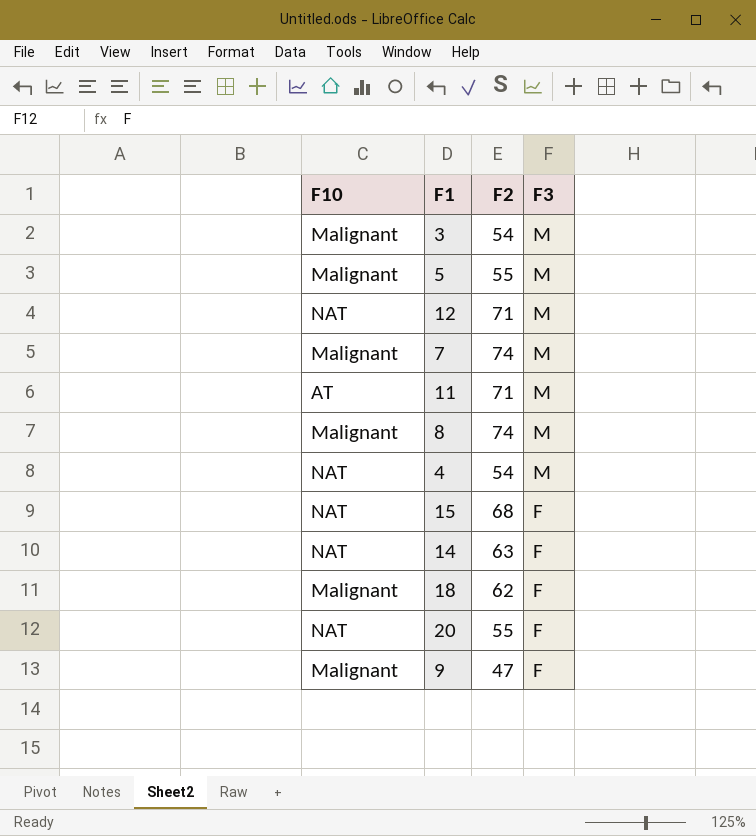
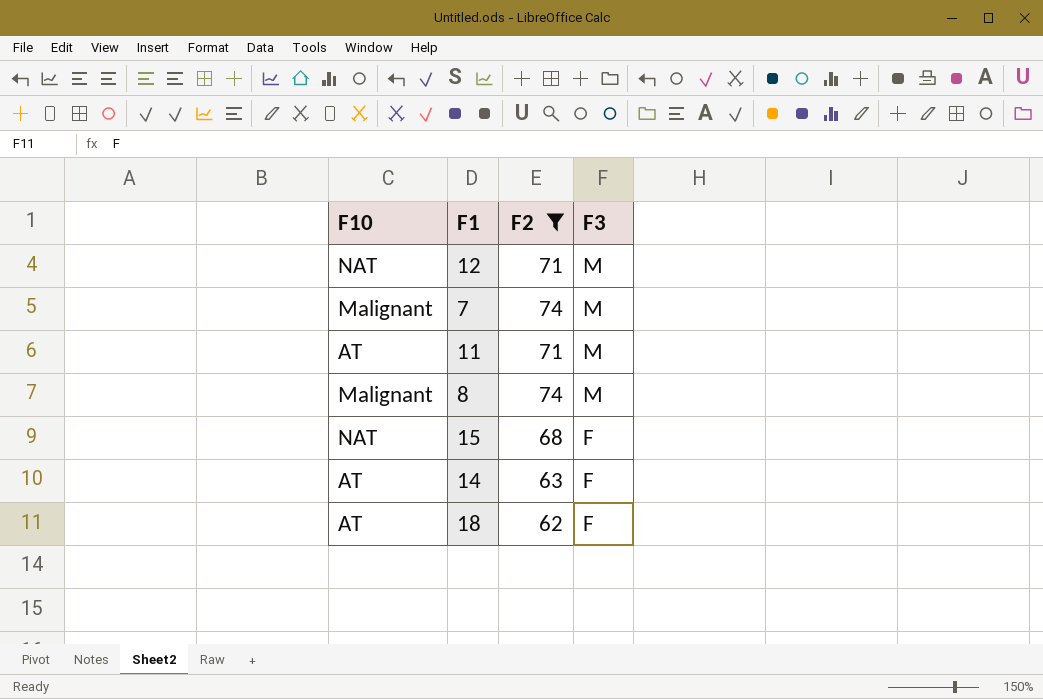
filter: none -> F2 >= 62
14 | F10: NAT -> AT
18 | F10: Malignant -> AT

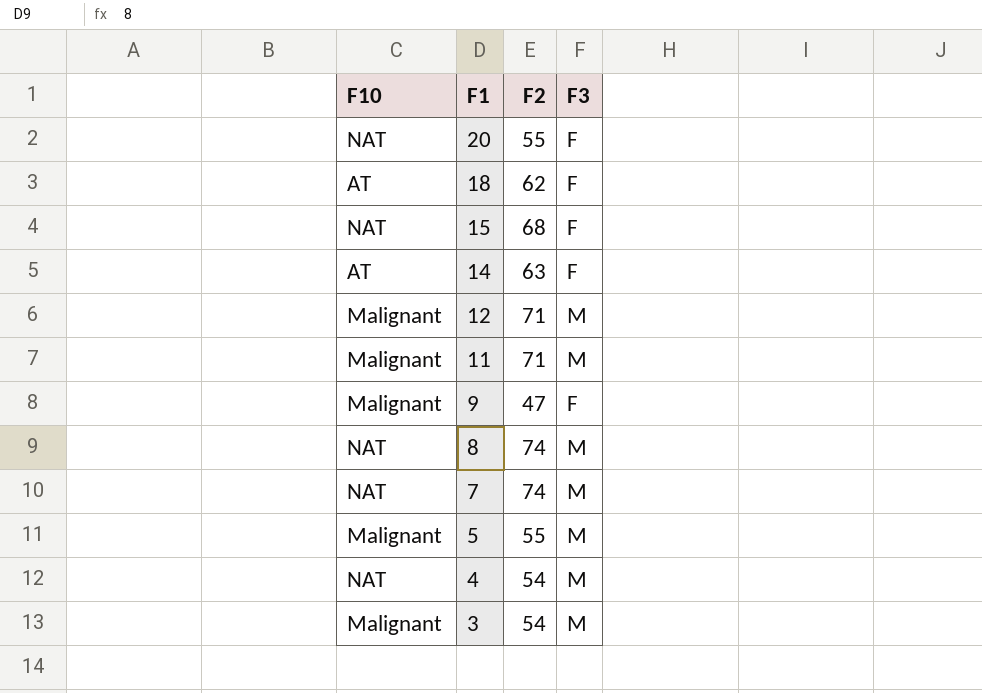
filter: F2 >= 62 -> none
row order: F3 descending -> F1 descending
12 | F10: NAT -> Malignant
11 | F10: AT -> Malignant
8 | F10: Malignant -> NAT
7 | F10: Malignant -> NAT

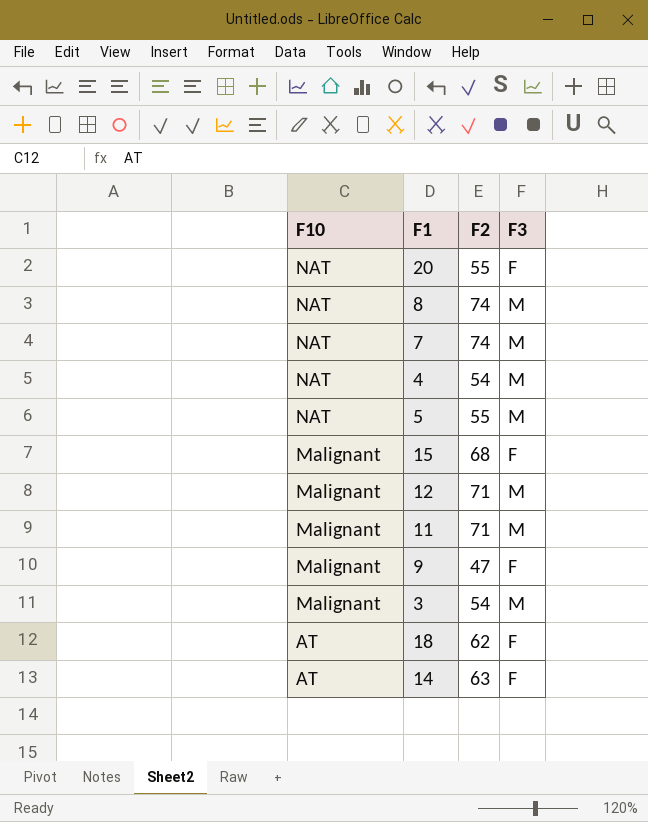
row order: F1 descending -> F10 descending
5 | F10: Malignant -> NAT
15 | F10: NAT -> Malignant

